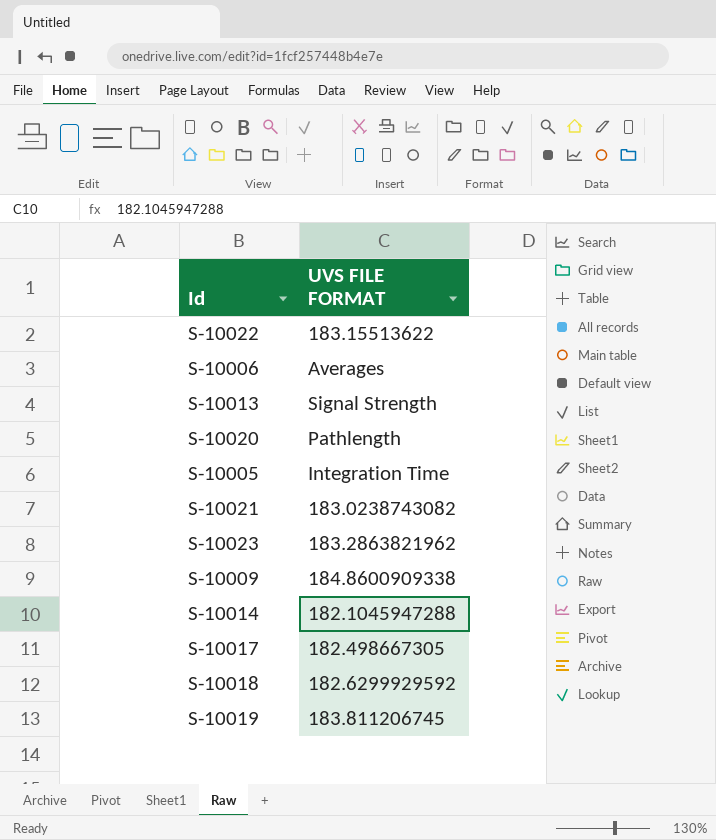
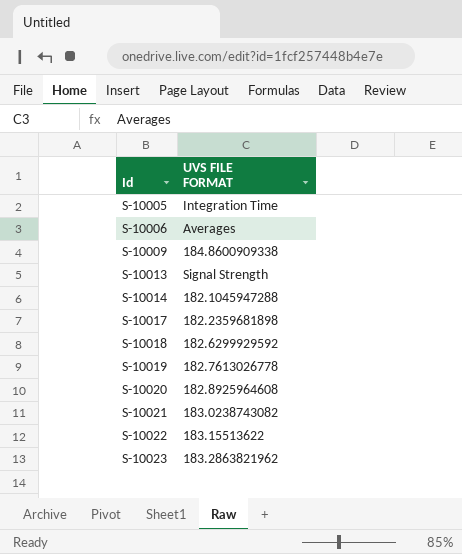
row order: none -> Id ascending
S-10017 | UVS FILE FORMAT: 182.498667305 -> 182.2359681898
S-10019 | UVS FILE FORMAT: 183.811206745 -> 182.7613026778
S-10020 | UVS FILE FORMAT: Pathlength -> 182.8925964608

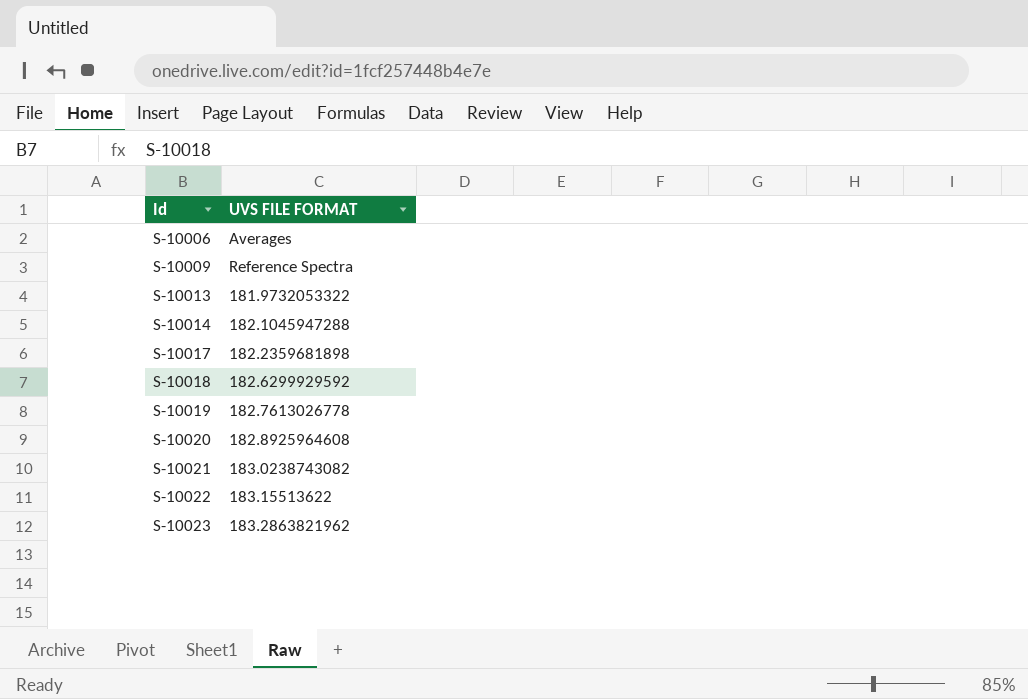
row S-10005: Integration Time -> none
S-10009 | UVS FILE FORMAT: 184.8600909338 -> Reference Spectra
S-10013 | UVS FILE FORMAT: Signal Strength -> 181.9732053322

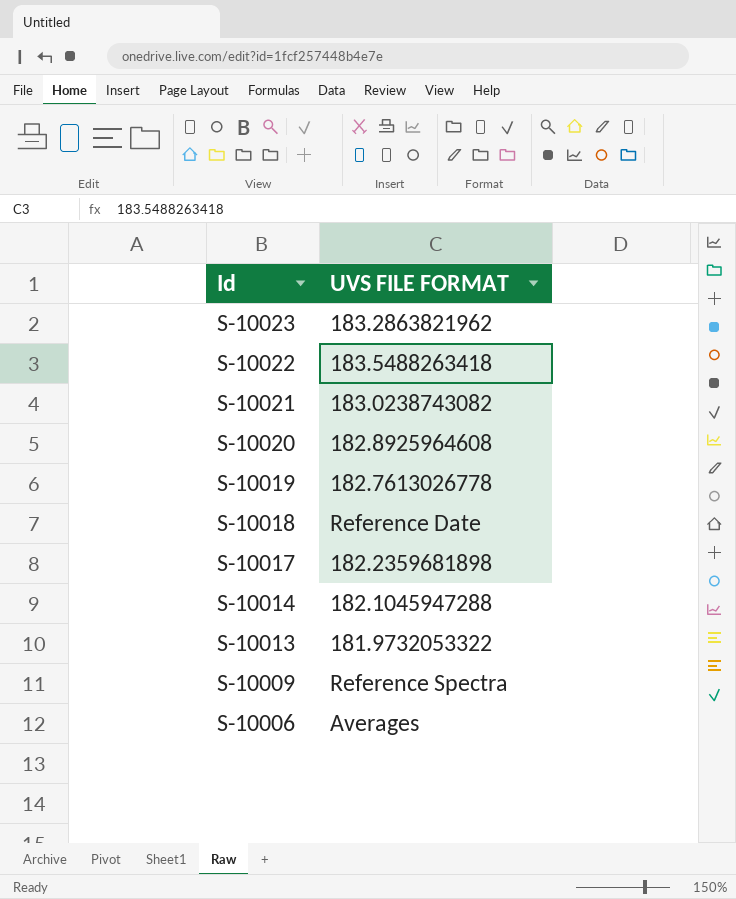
row order: Id ascending -> Id descending
S-10022 | UVS FILE FORMAT: 183.15513622 -> 183.5488263418
S-10018 | UVS FILE FORMAT: 182.6299929592 -> Reference Date

